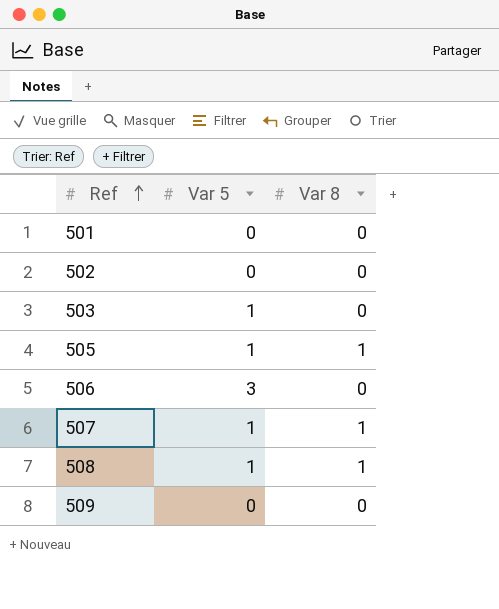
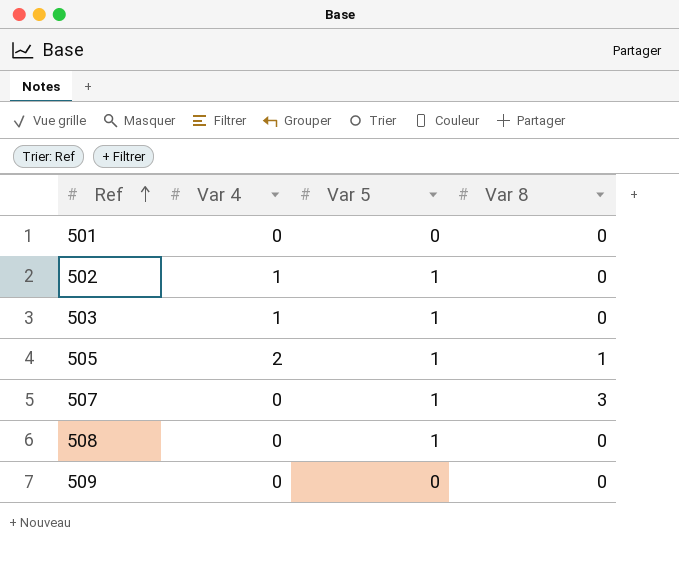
column Var 4 | position: none -> 2
row 506: 3 | 0 -> none
502 | Var 5: 0 -> 1
507 | Var 8: 1 -> 3
508 | Var 8: 1 -> 0

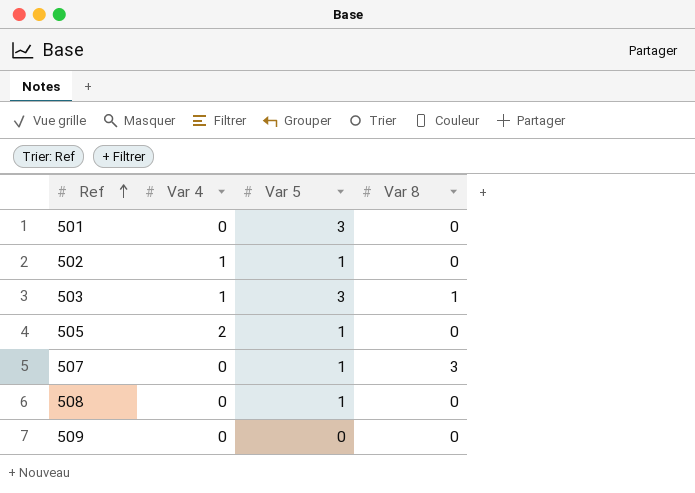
501 | Var 5: 0 -> 3
503 | Var 5: 1 -> 3
503 | Var 8: 0 -> 1
505 | Var 8: 1 -> 0

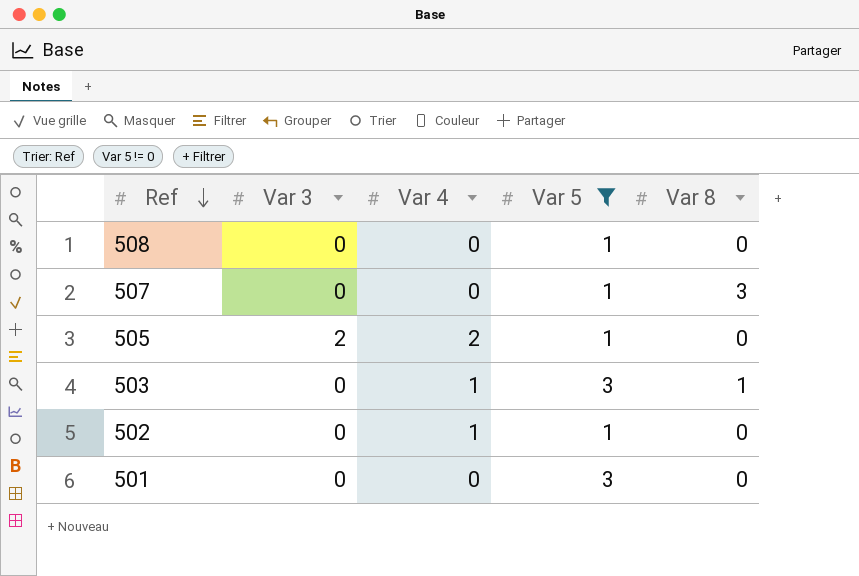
filter: none -> Var 5 != 0
row order: Ref ascending -> Ref descending
column Var 3 | position: none -> 2

